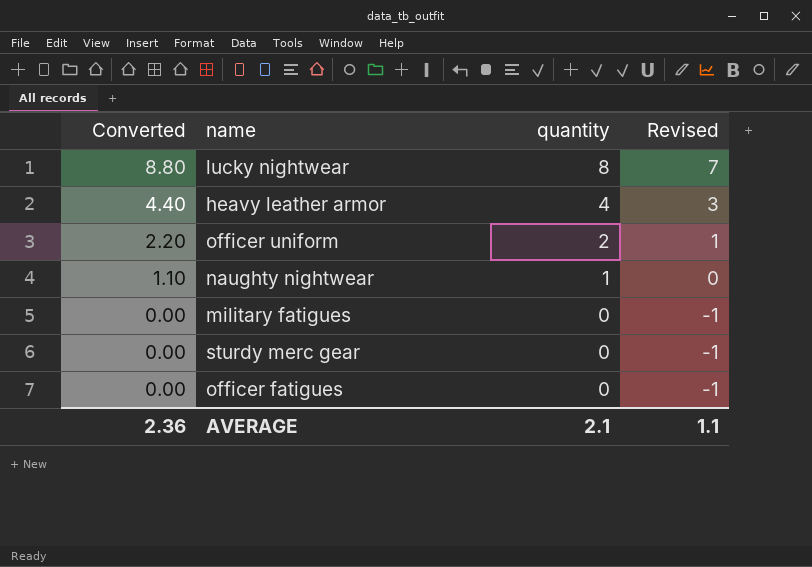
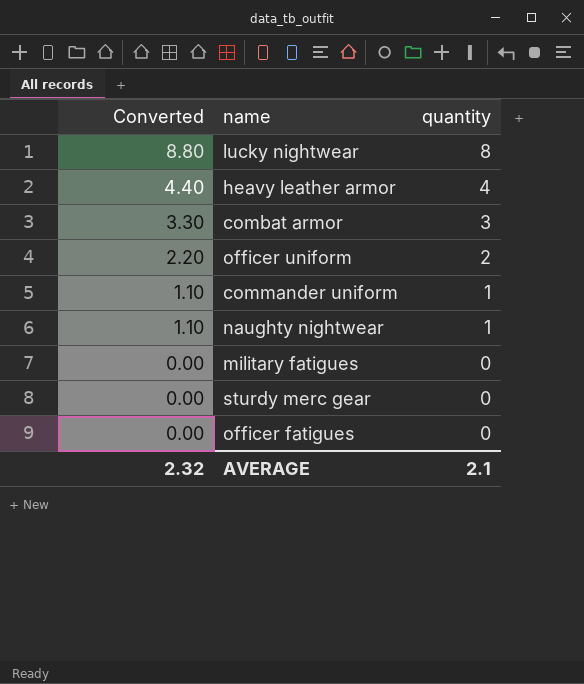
column Revised | formula: [quantity] - 1 -> none
row combat armor: none -> 3.30 | 3
row commander uniform: none -> 1.10 | 1
AVERAGE | Converted: 2.36 -> 2.32

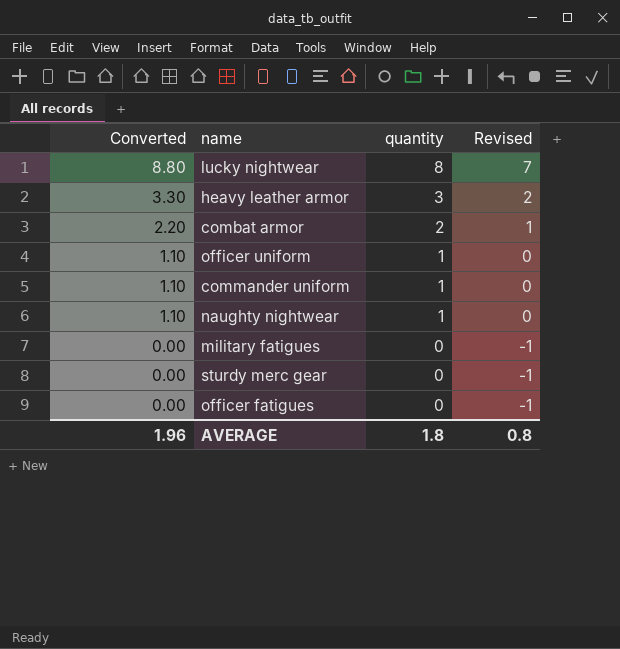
column Revised | formula: none -> [quantity] - 1
heavy leather armor | Converted: 4.40 -> 3.30
heavy leather armor | quantity: 4 -> 3
combat armor | Converted: 3.30 -> 2.20
combat armor | quantity: 3 -> 2
officer uniform | Converted: 2.20 -> 1.10
officer uniform | quantity: 2 -> 1
AVERAGE | Converted: 2.32 -> 1.96
AVERAGE | quantity: 2.1 -> 1.8

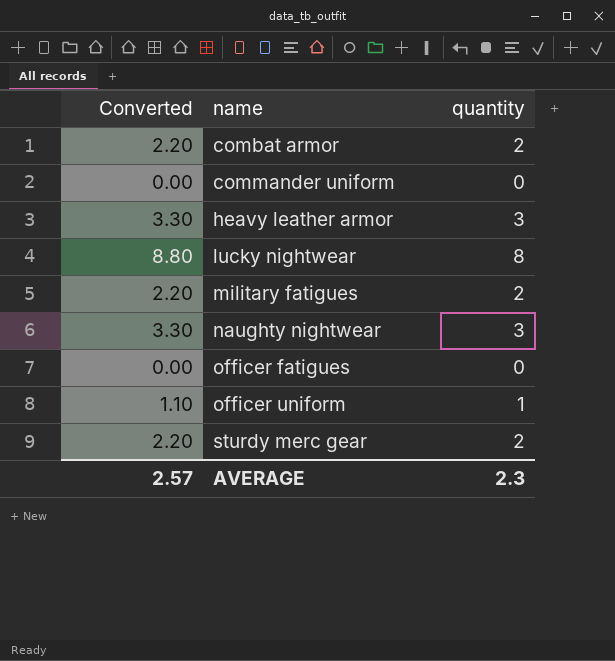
row order: Converted descending -> name ascending
column Revised | formula: [quantity] - 1 -> none
commander uniform | Converted: 1.10 -> 0.00
commander uniform | quantity: 1 -> 0
military fatigues | Converted: 0.00 -> 2.20
military fatigues | quantity: 0 -> 2
naughty nightwear | Converted: 1.10 -> 3.30
naughty nightwear | quantity: 1 -> 3
sturdy merc gear | Converted: 0.00 -> 2.20
sturdy merc gear | quantity: 0 -> 2
AVERAGE | Converted: 1.96 -> 2.57
AVERAGE | quantity: 1.8 -> 2.3

